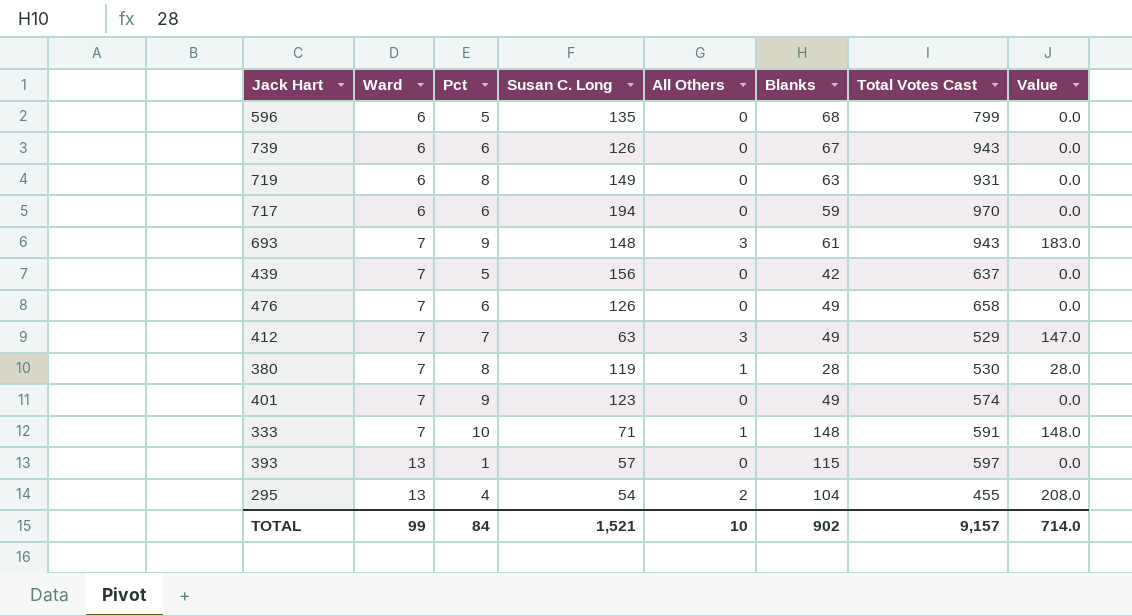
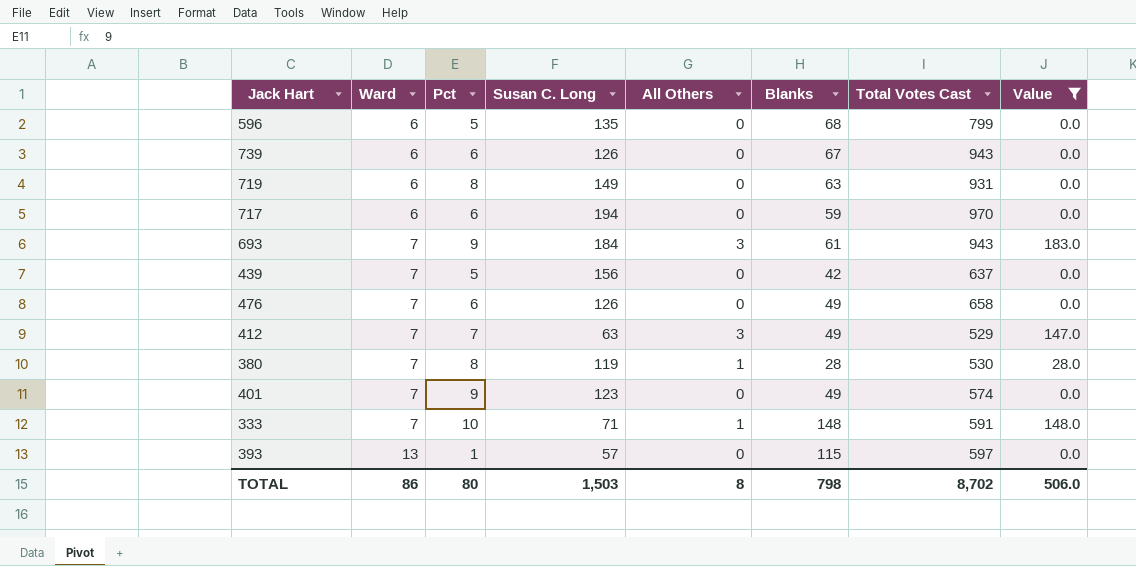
filter: none -> Value != 208.0
693 | Susan C. Long: 148 -> 184
TOTAL | Ward: 99 -> 86
TOTAL | Pct: 84 -> 80
TOTAL | Susan C. Long: 1,521 -> 1,503
TOTAL | All Others: 10 -> 8
TOTAL | Blanks: 902 -> 798
TOTAL | Total Votes Cast: 9,157 -> 8,702
TOTAL | Value: 714.0 -> 506.0

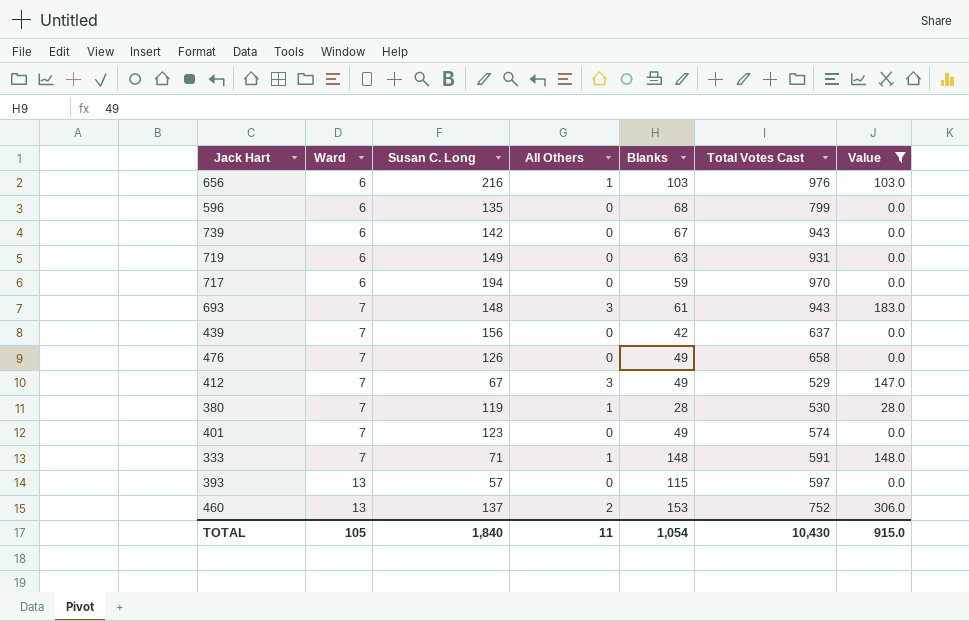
column Pct | position: 3 -> none
row 656: none -> 6 | 216 | 1 | 103 | 976 | 103.0
739 | Susan C. Long: 126 -> 142
693 | Susan C. Long: 184 -> 148
412 | Susan C. Long: 63 -> 67
row 460: none -> 13 | 137 | 2 | 153 | 752 | 306.0
TOTAL | Ward: 86 -> 105
TOTAL | Susan C. Long: 1,503 -> 1,840
TOTAL | All Others: 8 -> 11
TOTAL | Blanks: 798 -> 1,054
TOTAL | Total Votes Cast: 8,702 -> 10,430
TOTAL | Value: 506.0 -> 915.0

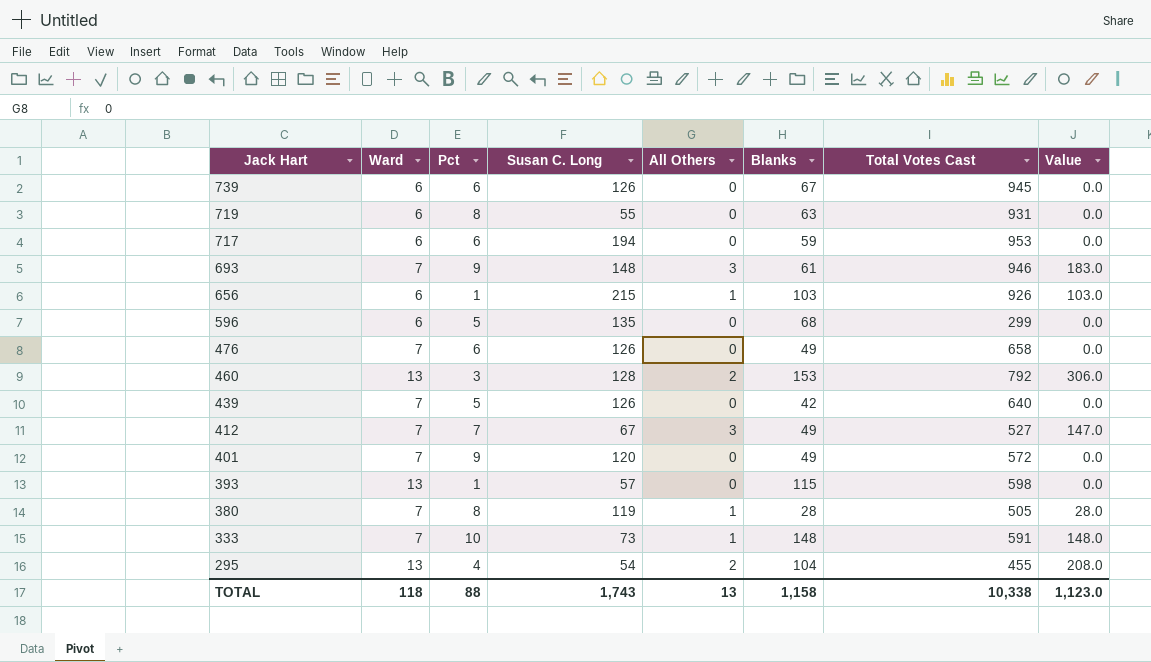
filter: Value != 208.0 -> none
row order: Ward ascending -> Jack Hart descending
column Pct | position: none -> 3
739 | Susan C. Long: 142 -> 126
739 | Total Votes Cast: 943 -> 945
719 | Susan C. Long: 149 -> 55
717 | Total Votes Cast: 970 -> 953
693 | Total Votes Cast: 943 -> 946
656 | Susan C. Long: 216 -> 215
656 | Total Votes Cast: 976 -> 926
596 | Total Votes Cast: 799 -> 299
460 | Susan C. Long: 137 -> 128
460 | Total Votes Cast: 752 -> 792
439 | Susan C. Long: 156 -> 126
439 | Total Votes Cast: 637 -> 640
412 | Total Votes Cast: 529 -> 527
401 | Susan C. Long: 123 -> 120
401 | Total Votes Cast: 574 -> 572
393 | Total Votes Cast: 597 -> 598
380 | Total Votes Cast: 530 -> 505
333 | Susan C. Long: 71 -> 73
TOTAL | Ward: 105 -> 118
TOTAL | Susan C. Long: 1,840 -> 1,743
TOTAL | All Others: 11 -> 13
TOTAL | Blanks: 1,054 -> 1,158
TOTAL | Total Votes Cast: 10,430 -> 10,338
TOTAL | Value: 915.0 -> 1,123.0

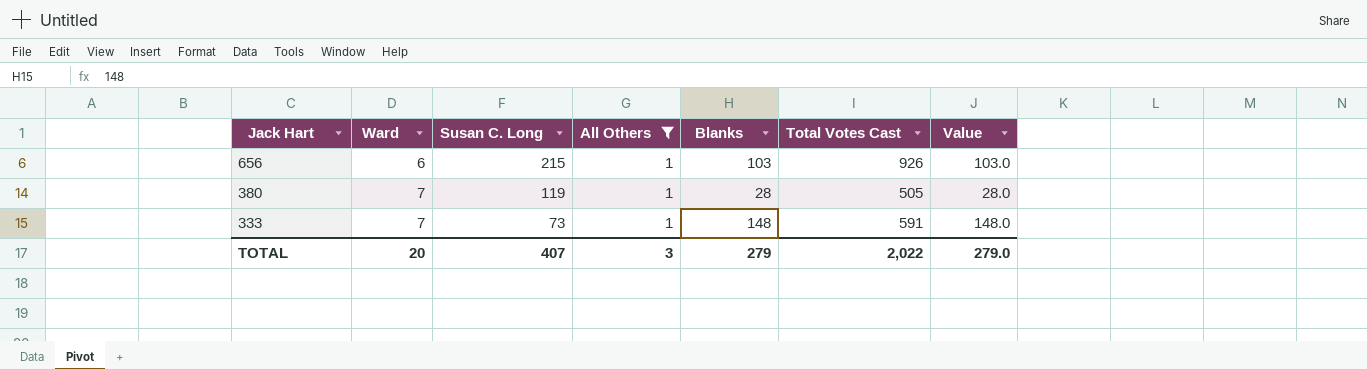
filter: none -> All Others = 1
column Pct | position: 3 -> none
TOTAL | Ward: 118 -> 20
TOTAL | Susan C. Long: 1,743 -> 407
TOTAL | All Others: 13 -> 3
TOTAL | Blanks: 1,158 -> 279
TOTAL | Total Votes Cast: 10,338 -> 2,022
TOTAL | Value: 1,123.0 -> 279.0

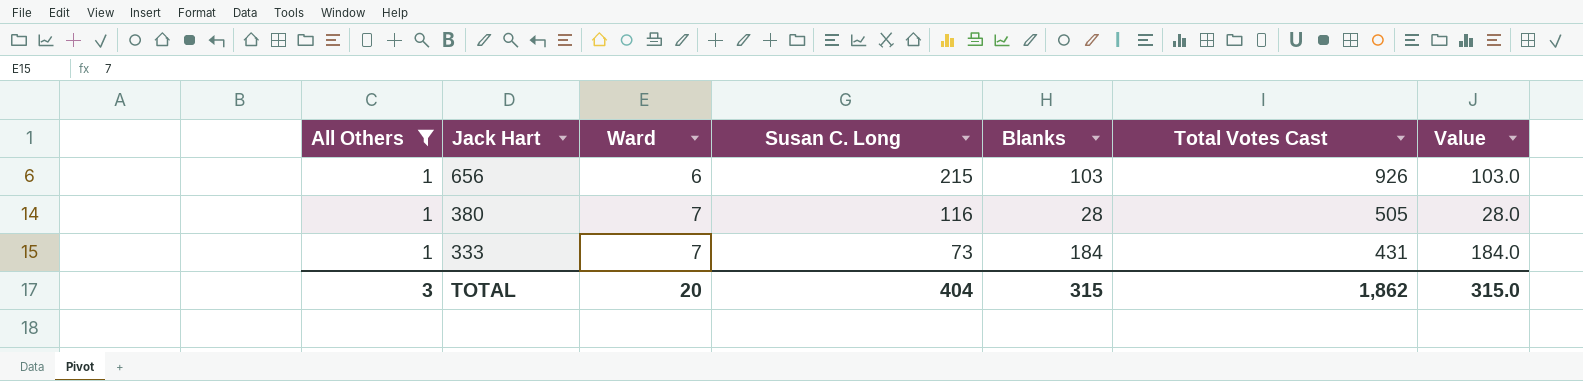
column All Others | position: 4 -> 1
380 | Susan C. Long: 119 -> 116
333 | Blanks: 148 -> 184
333 | Total Votes Cast: 591 -> 431
333 | Value: 148.0 -> 184.0
TOTAL | Susan C. Long: 407 -> 404
TOTAL | Blanks: 279 -> 315
TOTAL | Total Votes Cast: 2,022 -> 1,862
TOTAL | Value: 279.0 -> 315.0

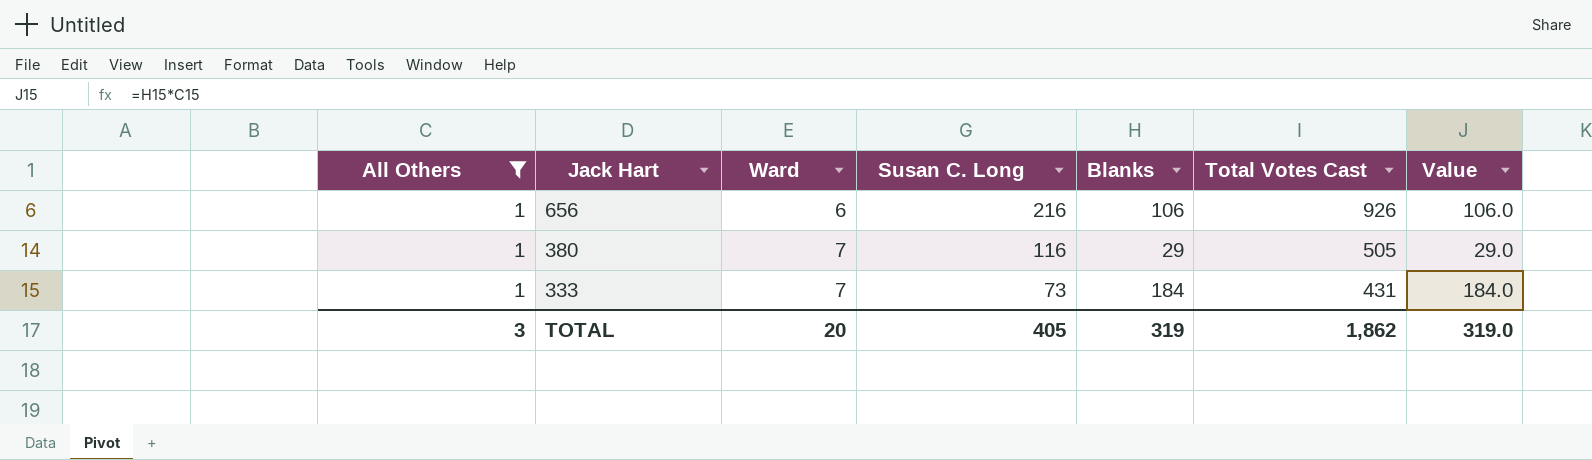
656 | Susan C. Long: 215 -> 216
656 | Blanks: 103 -> 106
656 | Value: 103.0 -> 106.0
380 | Blanks: 28 -> 29
380 | Value: 28.0 -> 29.0
TOTAL | Susan C. Long: 404 -> 405
TOTAL | Blanks: 315 -> 319
TOTAL | Value: 315.0 -> 319.0

